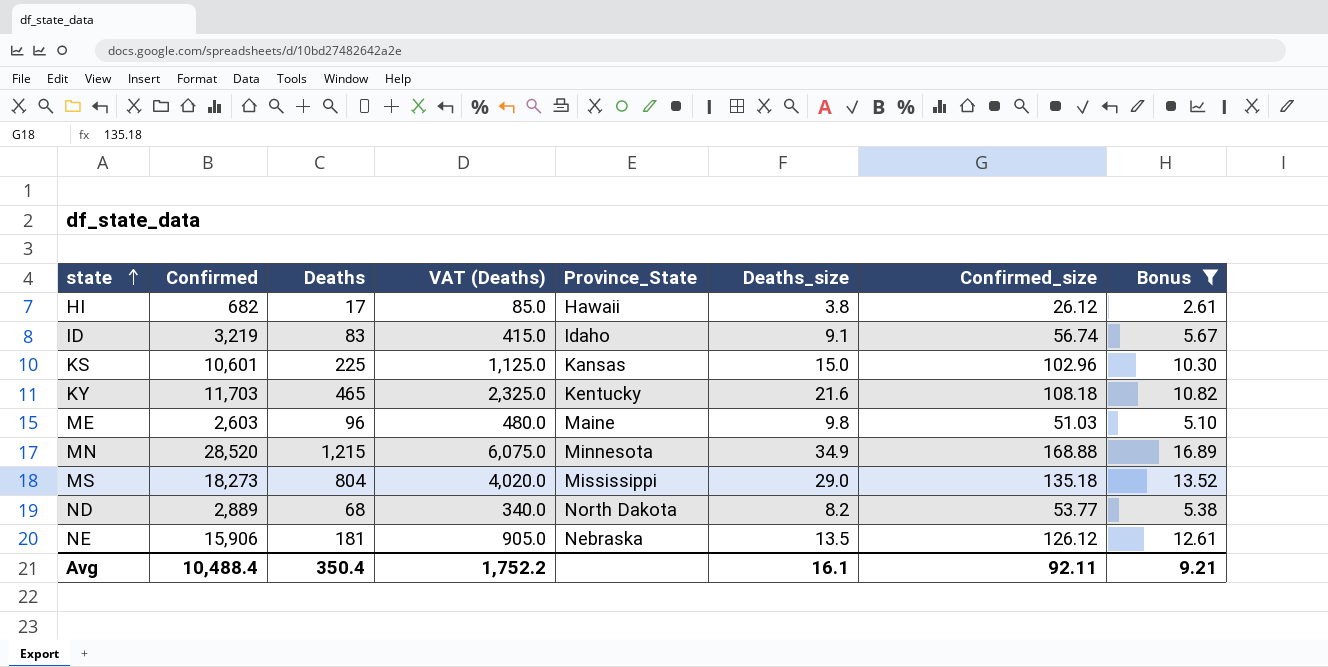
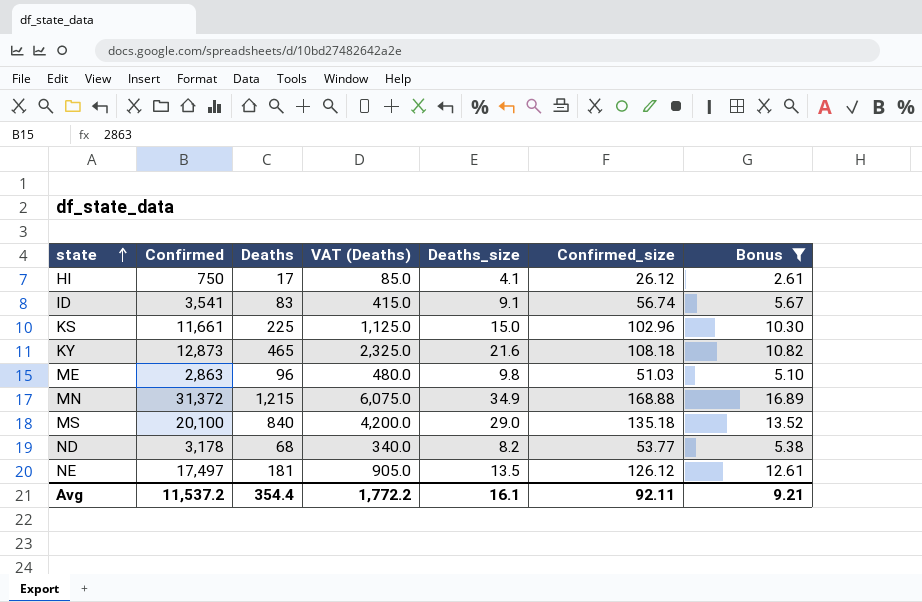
column Province_State | position: 5 -> none
HI | Confirmed: 682 -> 750
HI | Deaths_size: 3.8 -> 4.1
ID | Confirmed: 3,219 -> 3,541
KS | Confirmed: 10,601 -> 11,661
KY | Confirmed: 11,703 -> 12,873
ME | Confirmed: 2,603 -> 2,863
MN | Confirmed: 28,520 -> 31,372
MS | Confirmed: 18,273 -> 20,100
MS | Deaths: 804 -> 840
MS | VAT (Deaths): 4,020.0 -> 4,200.0
ND | Confirmed: 2,889 -> 3,178
NE | Confirmed: 15,906 -> 17,497
Avg | Confirmed: 10,488.4 -> 11,537.2
Avg | Deaths: 350.4 -> 354.4
Avg | VAT (Deaths): 1,752.2 -> 1,772.2

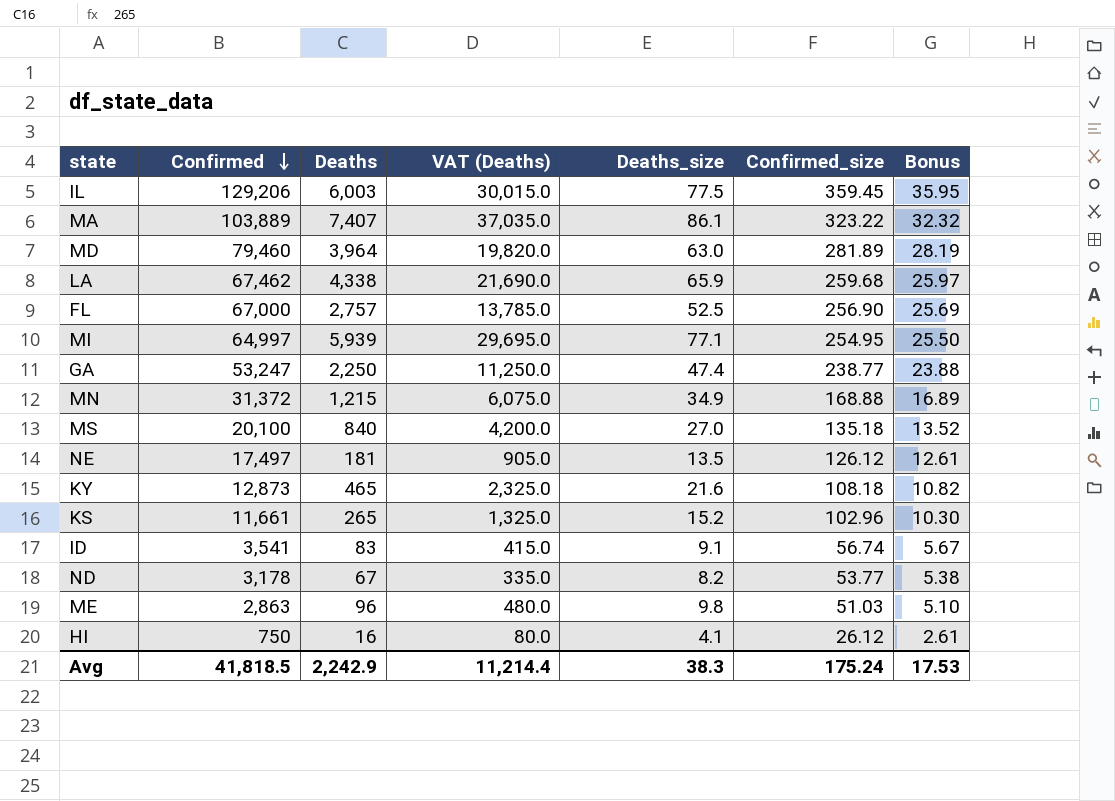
filter: Bonus <= 16.89 -> none
row order: state ascending -> Confirmed descending
MS | Deaths_size: 29.0 -> 27.0
KS | Deaths: 225 -> 265
KS | VAT (Deaths): 1,125.0 -> 1,325.0
KS | Deaths_size: 15.0 -> 15.2
ND | Deaths: 68 -> 67
ND | VAT (Deaths): 340.0 -> 335.0
HI | Deaths: 17 -> 16
HI | VAT (Deaths): 85.0 -> 80.0
Avg | Confirmed: 11,537.2 -> 41,818.5
Avg | Deaths: 354.4 -> 2,242.9
Avg | VAT (Deaths): 1,772.2 -> 11,214.4
Avg | Deaths_size: 16.1 -> 38.3
Avg | Confirmed_size: 92.11 -> 175.24
Avg | Bonus: 9.21 -> 17.53

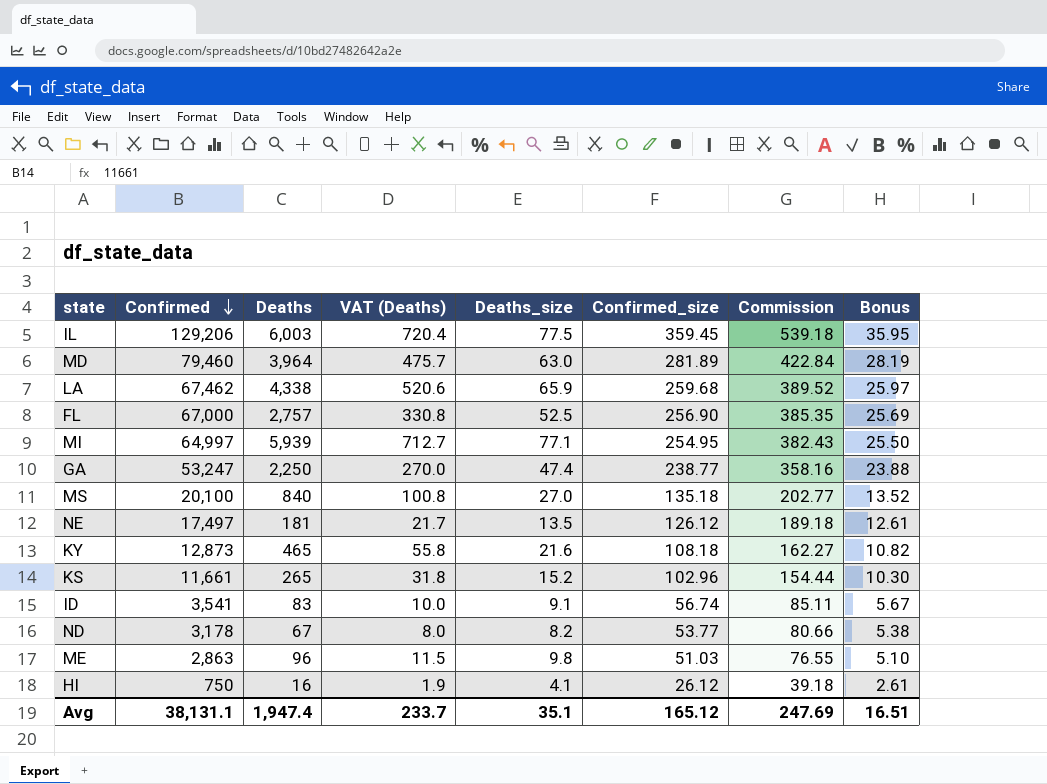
column VAT (Deaths) | formula: [Deaths] * 5 -> [Deaths] * 0.12
column Commission | formula: none -> [Confirmed_size] * 1.5
row MA: 103,889 | 7,407 | 37,035.0 | 86.1 | 323.22 | 32.32 -> none
row MN: 31,372 | 1,215 | 6,075.0 | 34.9 | 168.88 | 16.89 -> none
Avg | Confirmed: 41,818.5 -> 38,131.1
Avg | Deaths: 2,242.9 -> 1,947.4
Avg | VAT (Deaths): 11,214.4 -> 233.7
Avg | Deaths_size: 38.3 -> 35.1
Avg | Confirmed_size: 175.24 -> 165.12
Avg | Bonus: 17.53 -> 16.51

